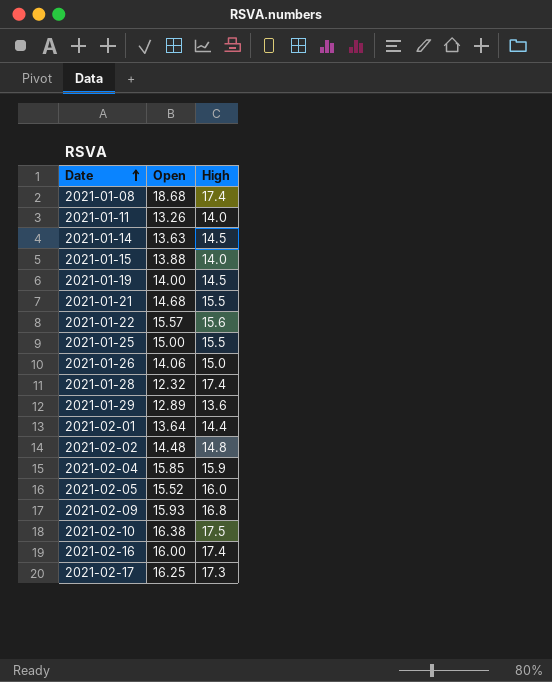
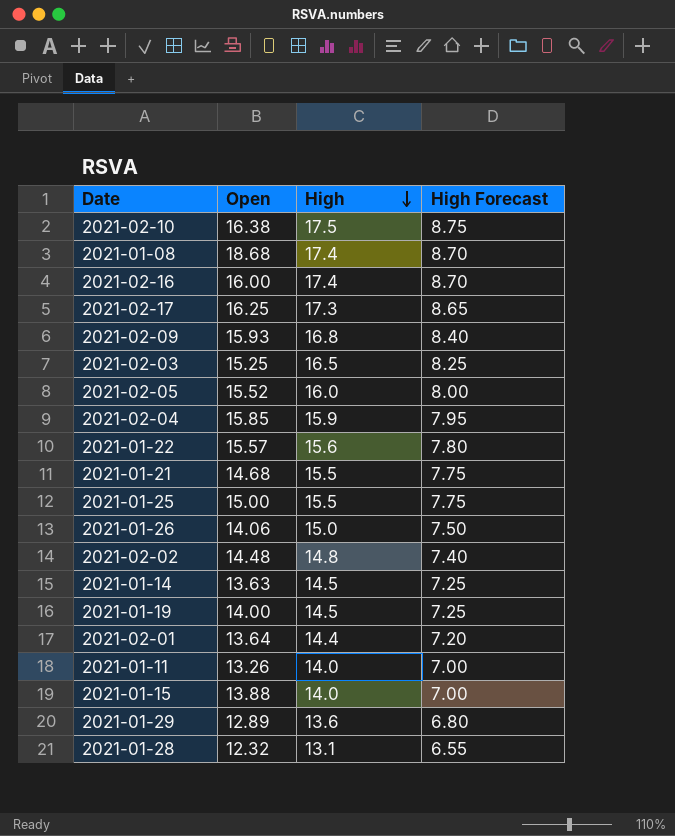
row order: Date ascending -> High descending
column High Forecast | formula: none -> [High] * 0.5
row 2021-02-03: none -> 15.25 | 16.5 | 8.25
2021-01-28 | High: 17.4 -> 13.1

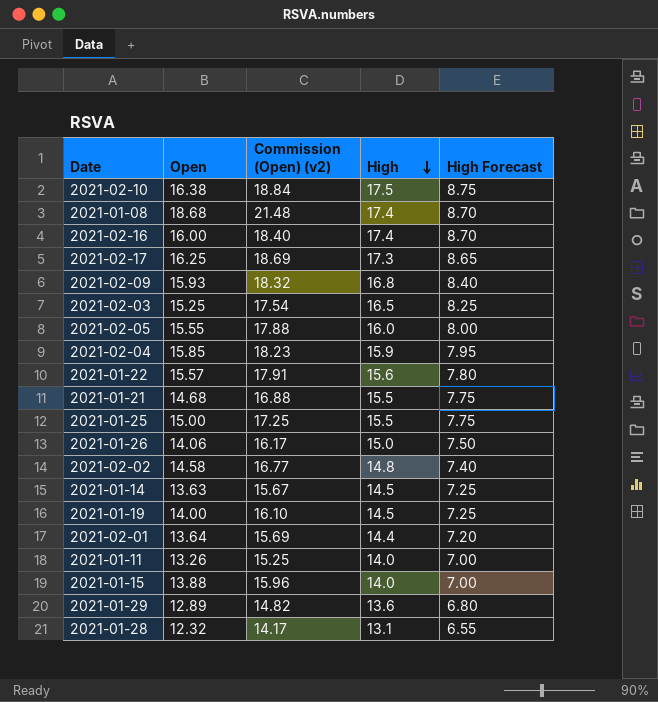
column Commission (Open) (v2) | formula: none -> [Open] * 1.15
2021-02-05 | Open: 15.52 -> 15.55
2021-02-02 | Open: 14.48 -> 14.58

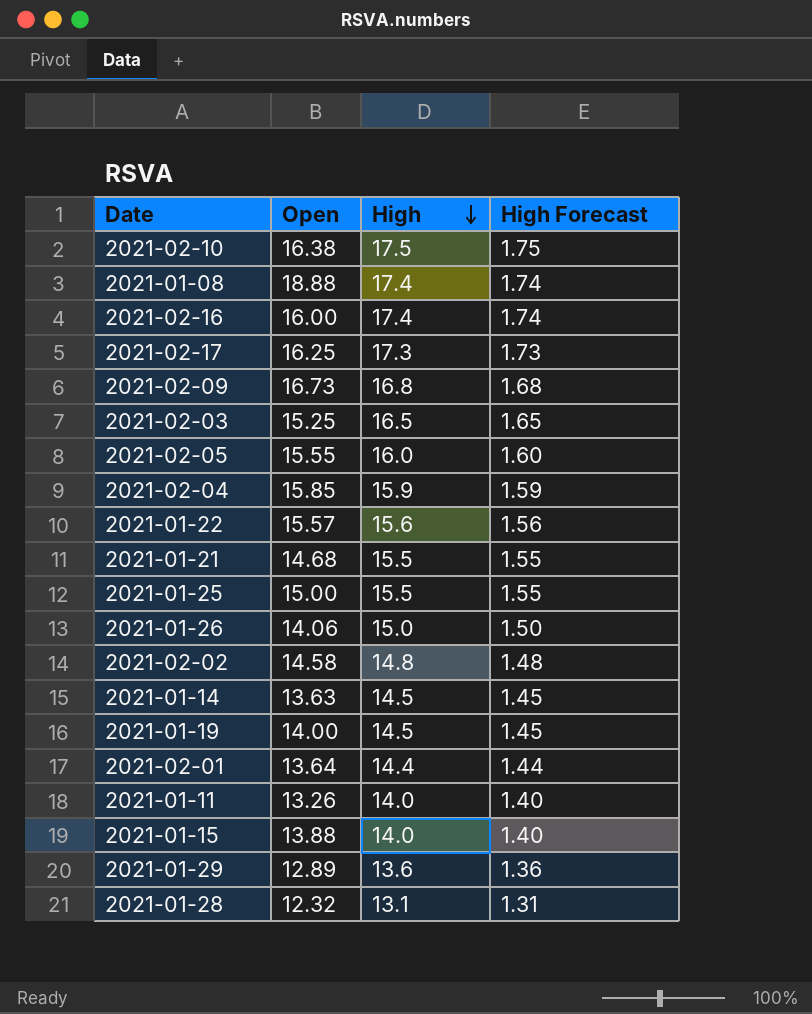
column Commission (Open) (v2) | formula: [Open] * 1.15 -> none
column High Forecast | formula: [High] * 0.5 -> [High] * 0.1
2021-01-08 | Open: 18.68 -> 18.88
2021-02-09 | Open: 15.93 -> 16.73

